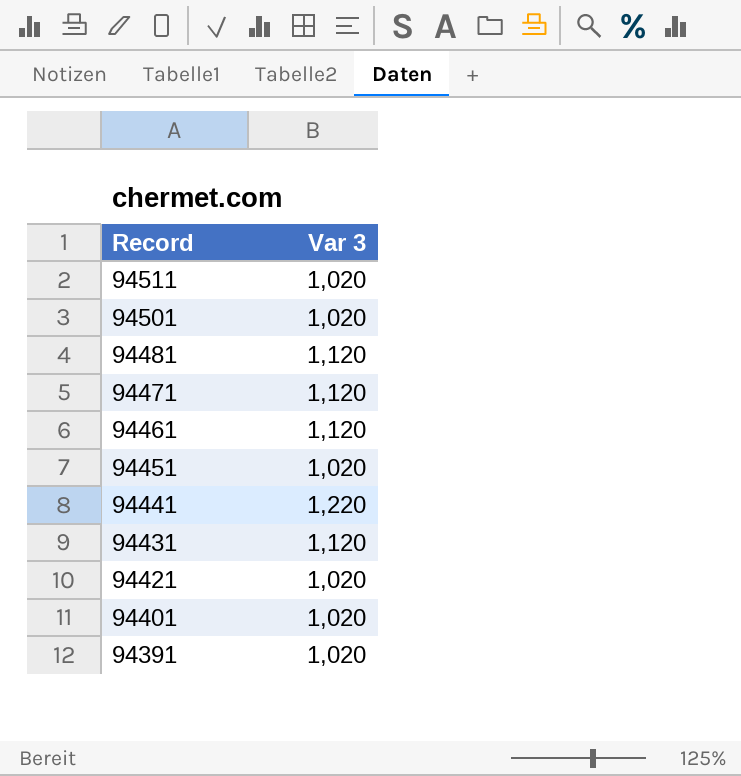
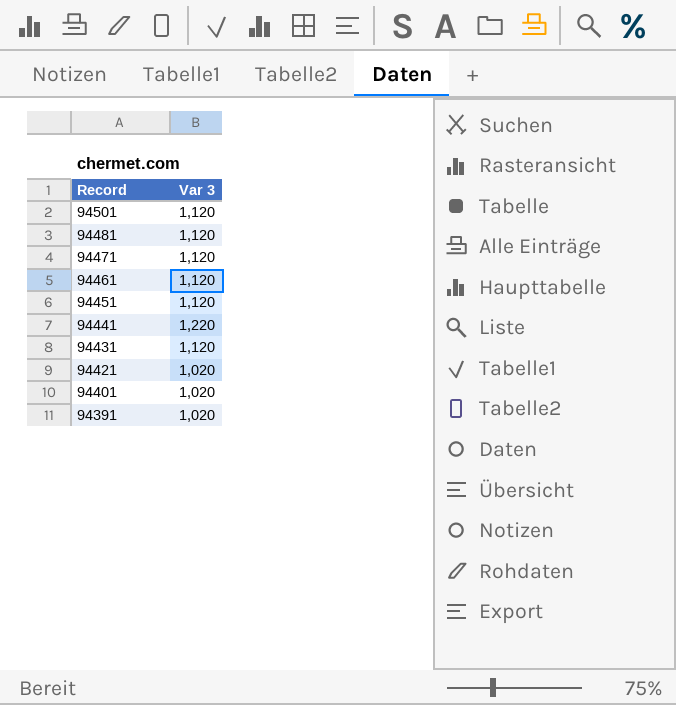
row 94511: 1,020 -> none
94501 | Var 3: 1,020 -> 1,120
94451 | Var 3: 1,020 -> 1,120

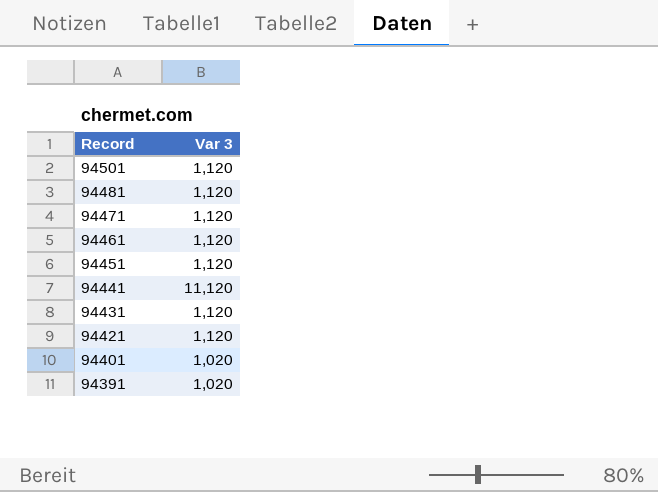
94441 | Var 3: 1,220 -> 11,120
94421 | Var 3: 1,020 -> 1,120

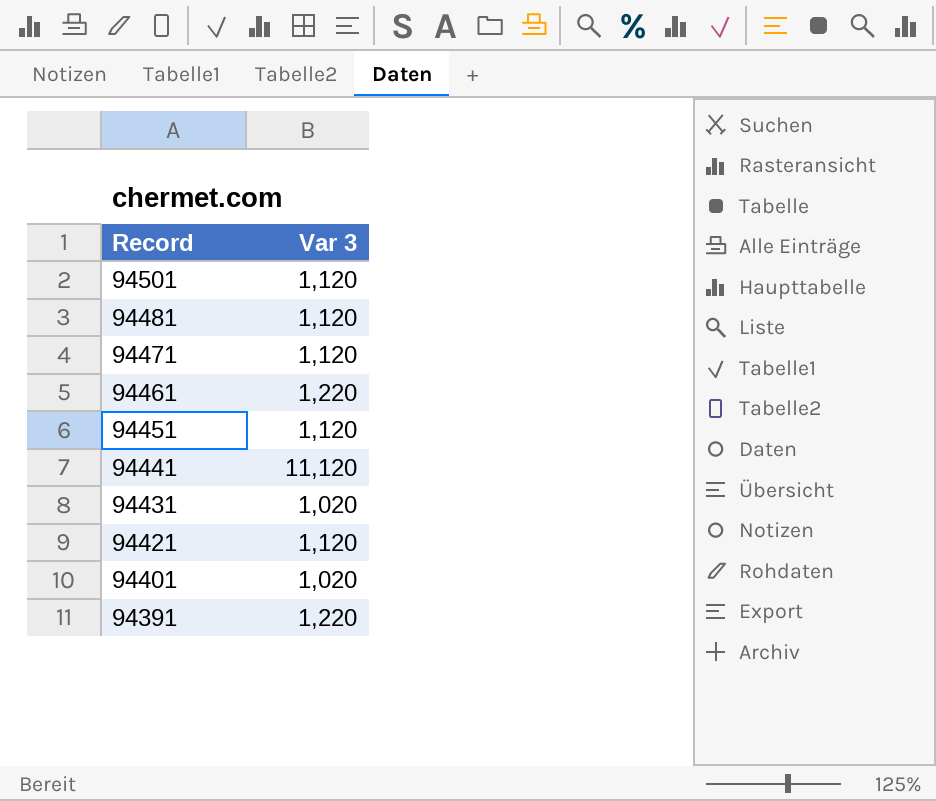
94461 | Var 3: 1,120 -> 1,220
94431 | Var 3: 1,120 -> 1,020
94391 | Var 3: 1,020 -> 1,220

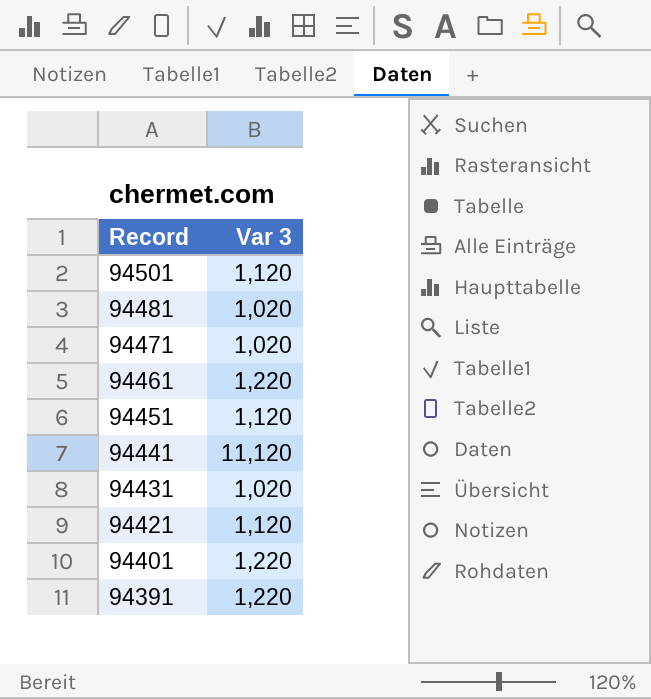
94481 | Var 3: 1,120 -> 1,020
94471 | Var 3: 1,120 -> 1,020
94401 | Var 3: 1,020 -> 1,220

